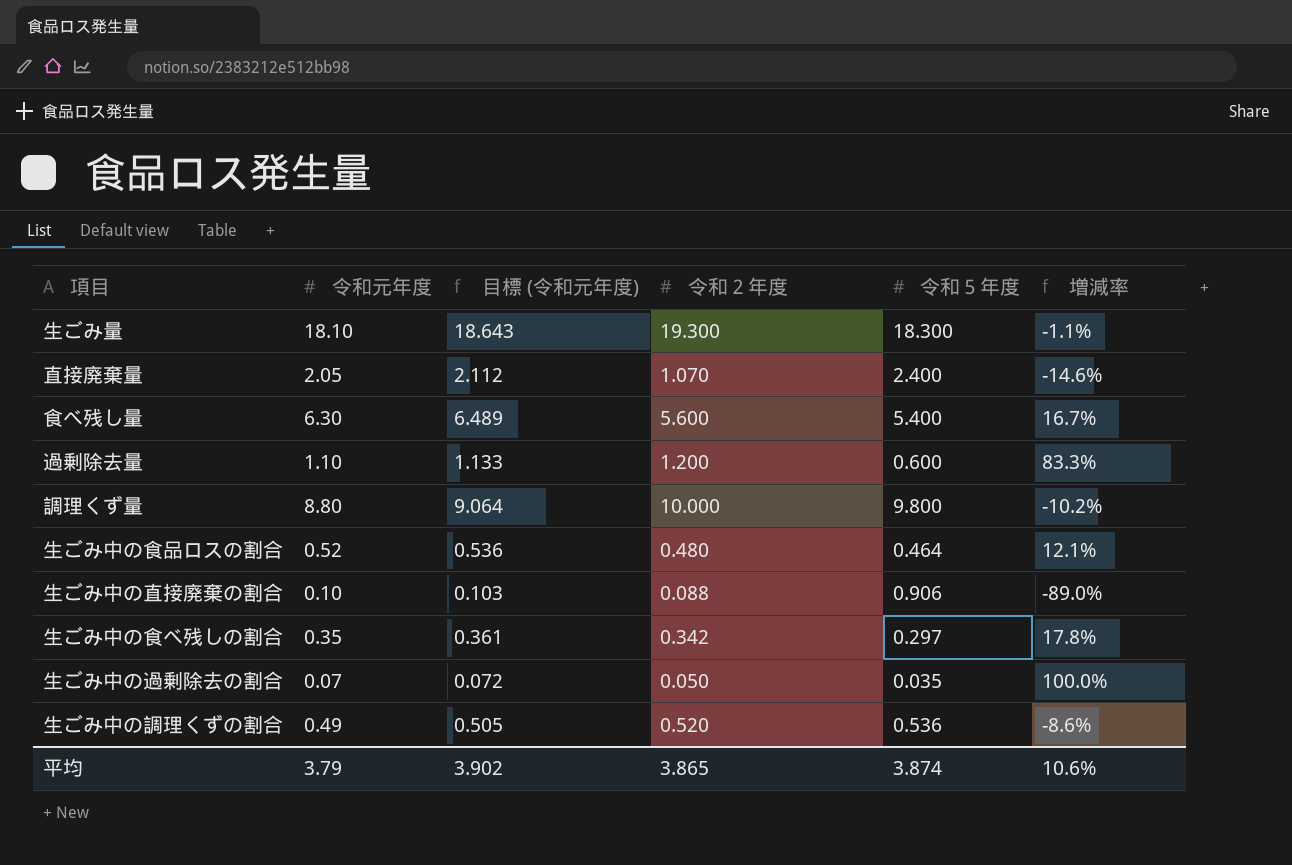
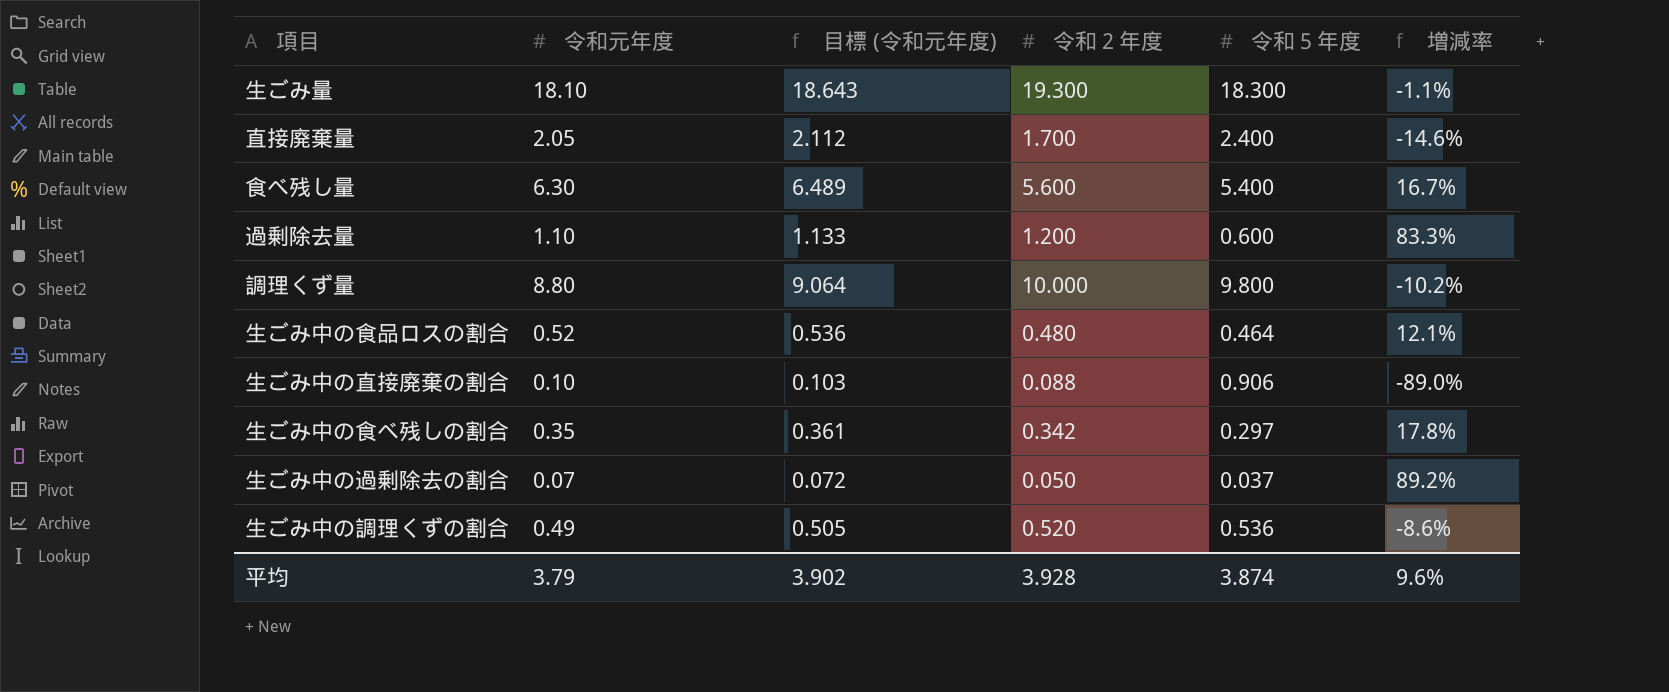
直接廃棄量 | 令和２年度: 1.070 -> 1.700
生ごみ中の過剰除去の割合 | 令和５年度: 0.035 -> 0.037
生ごみ中の過剰除去の割合 | 増減率: 100.0% -> 89.2%
平均 | 令和２年度: 3.865 -> 3.928
平均 | 増減率: 10.6% -> 9.6%

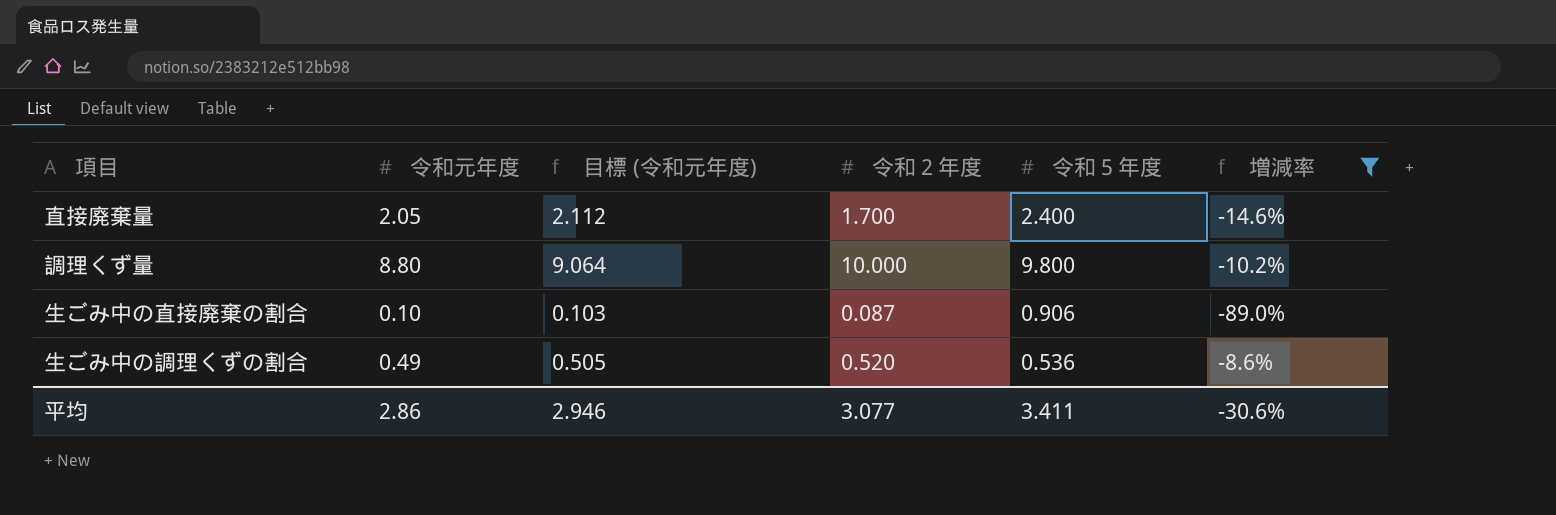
filter: none -> 増減率 <= -8.6%
生ごみ中の直接廃棄の割合 | 令和２年度: 0.088 -> 0.087
平均 | 令和元年度: 3.79 -> 2.86
平均 | 目標 (令和元年度): 3.902 -> 2.946
平均 | 令和２年度: 3.928 -> 3.077
平均 | 令和５年度: 3.874 -> 3.411
平均 | 増減率: 9.6% -> -30.6%

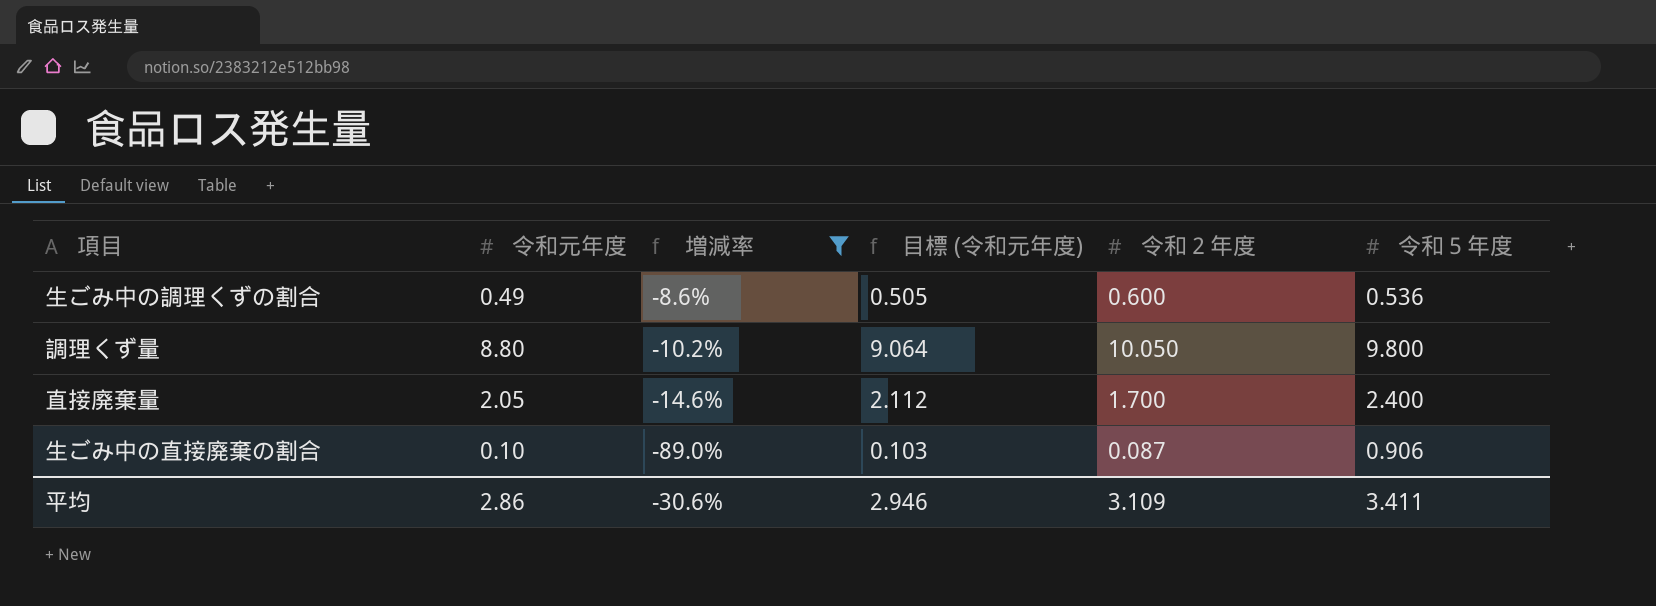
row order: none -> 増減率 descending
column 増減率 | position: 6 -> 3
生ごみ中の調理くずの割合 | 令和２年度: 0.520 -> 0.600
調理くず量 | 令和２年度: 10.000 -> 10.050
平均 | 令和２年度: 3.077 -> 3.109

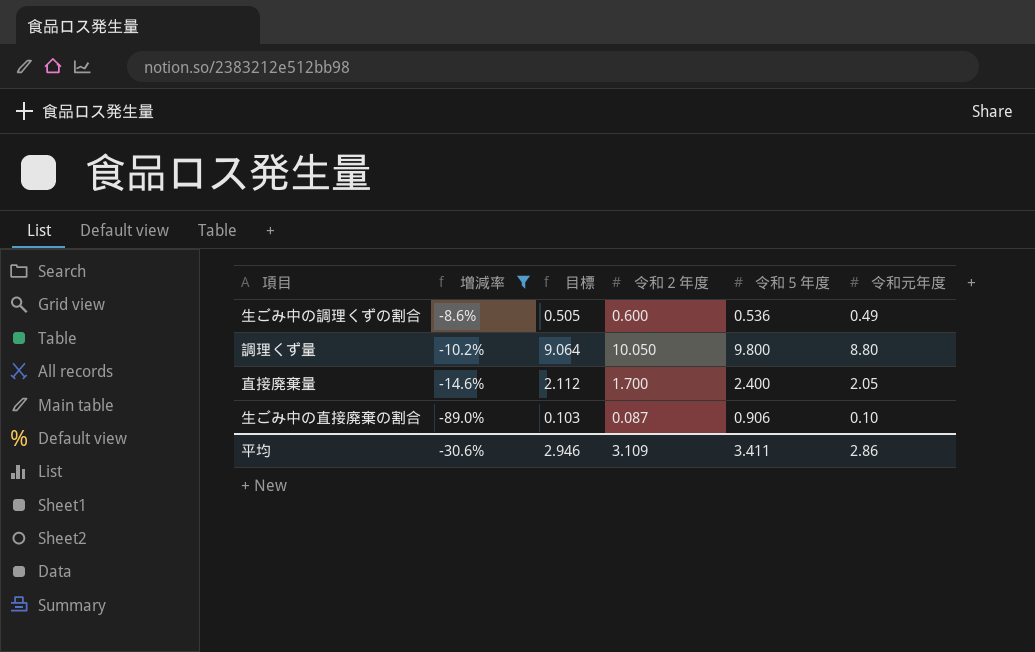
column name: 目標 (令和元年度) -> 目標
column 令和元年度 | position: 2 -> 6

